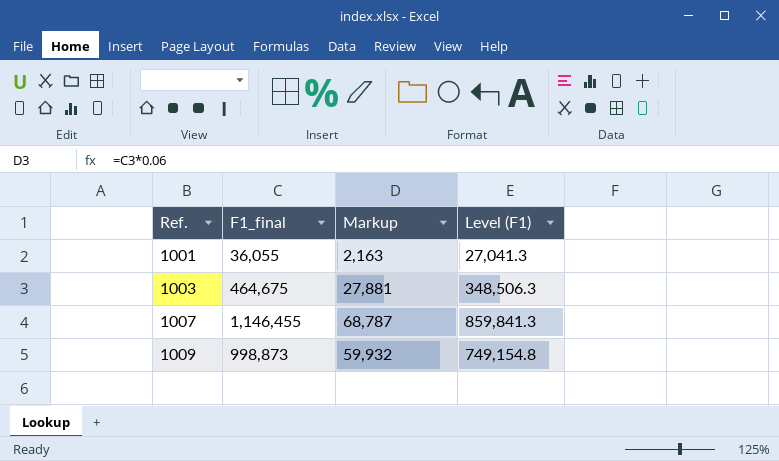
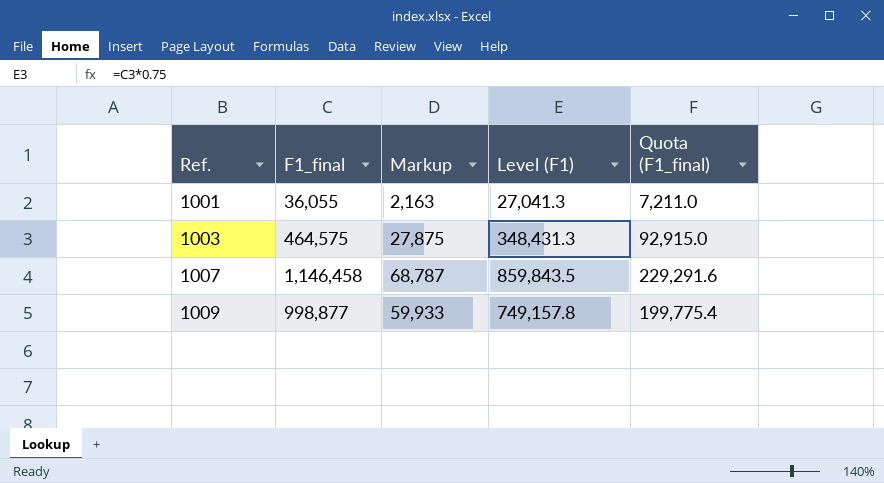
column Quota (F1_final) | formula: none -> [F1_final] * 0.2
1003 | F1_final: 464,675 -> 464,575
1003 | Markup: 27,881 -> 27,875
1003 | Level (F1): 348,506.3 -> 348,431.3
1007 | F1_final: 1,146,455 -> 1,146,458
1007 | Level (F1): 859,841.3 -> 859,843.5
1009 | F1_final: 998,873 -> 998,877
1009 | Markup: 59,932 -> 59,933
1009 | Level (F1): 749,154.8 -> 749,157.8

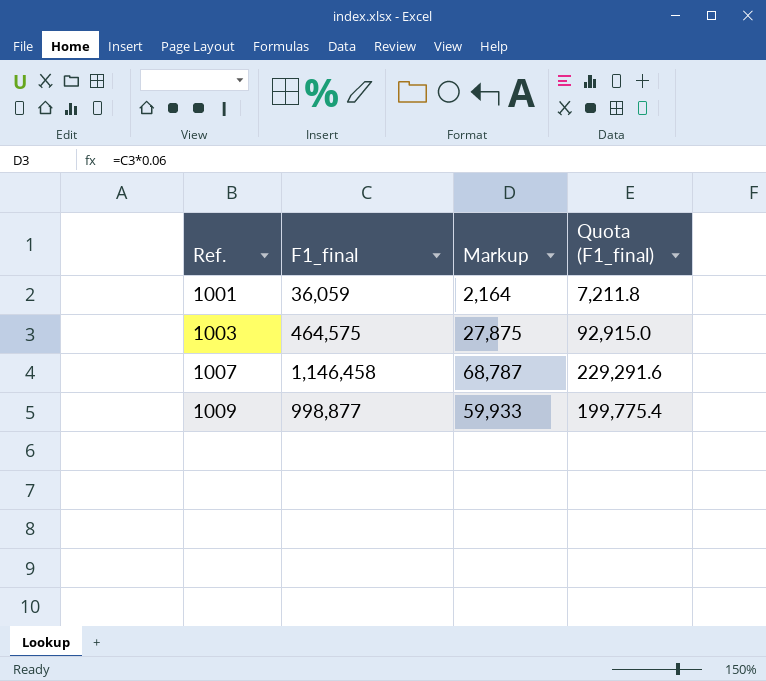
column Level (F1) | formula: [F1_final] * 0.75 -> none
1001 | F1_final: 36,055 -> 36,059
1001 | Markup: 2,163 -> 2,164
1001 | Quota (F1_final): 7,211.0 -> 7,211.8

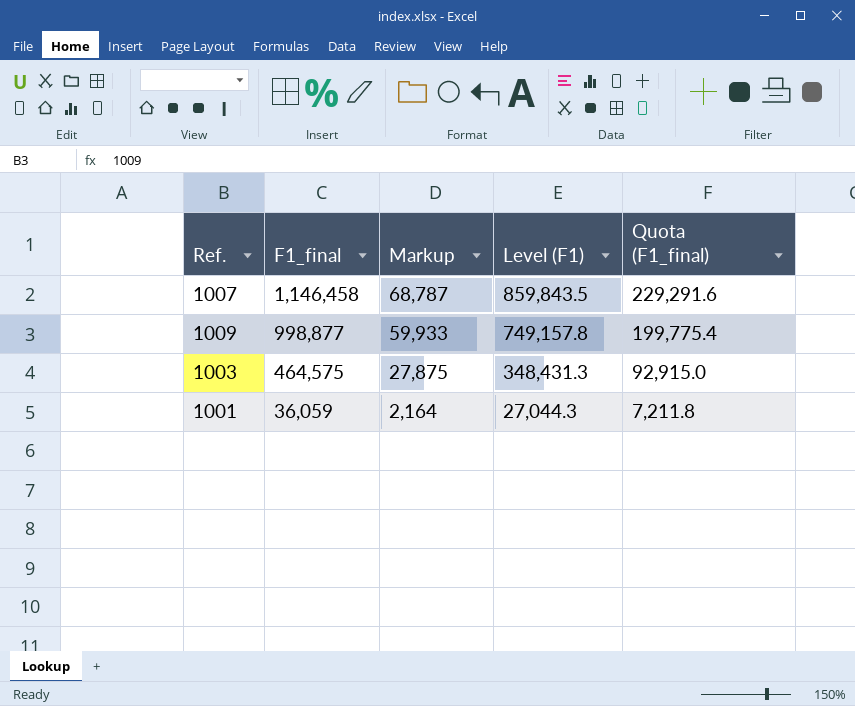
row order: Ref. ascending -> F1_final descending
column Level (F1) | formula: none -> [F1_final] * 0.75

